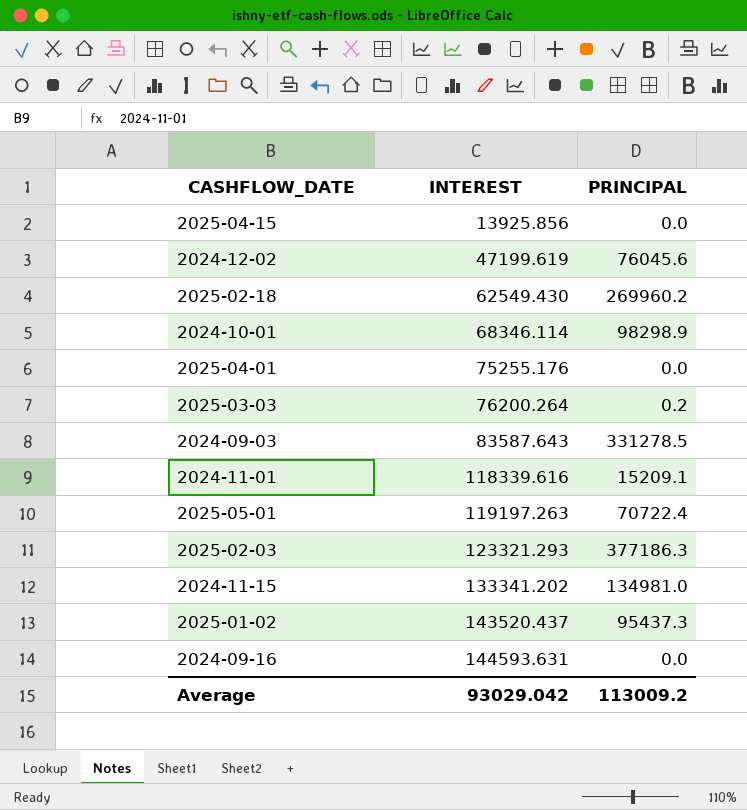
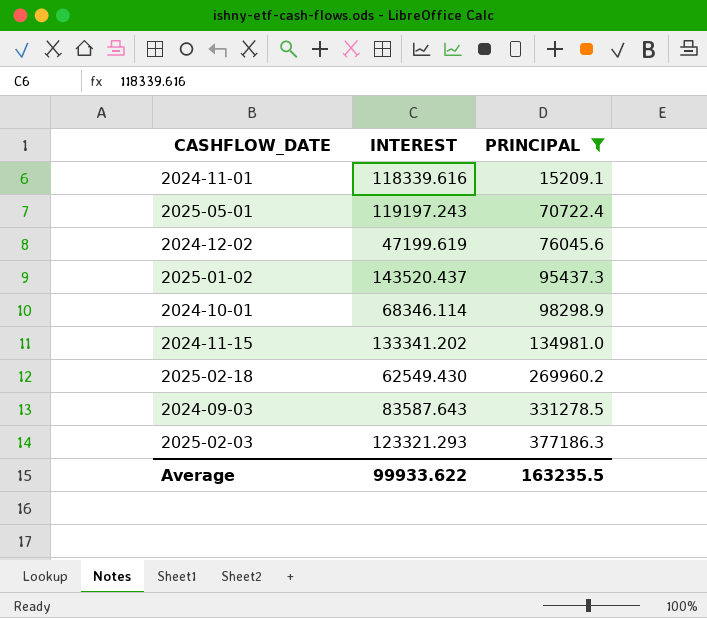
filter: none -> PRINCIPAL >= 15209.1
row order: INTEREST ascending -> PRINCIPAL ascending
2025-05-01 | INTEREST: 119197.263 -> 119197.243
Average | INTEREST: 93029.042 -> 99933.622
Average | PRINCIPAL: 113009.2 -> 163235.5

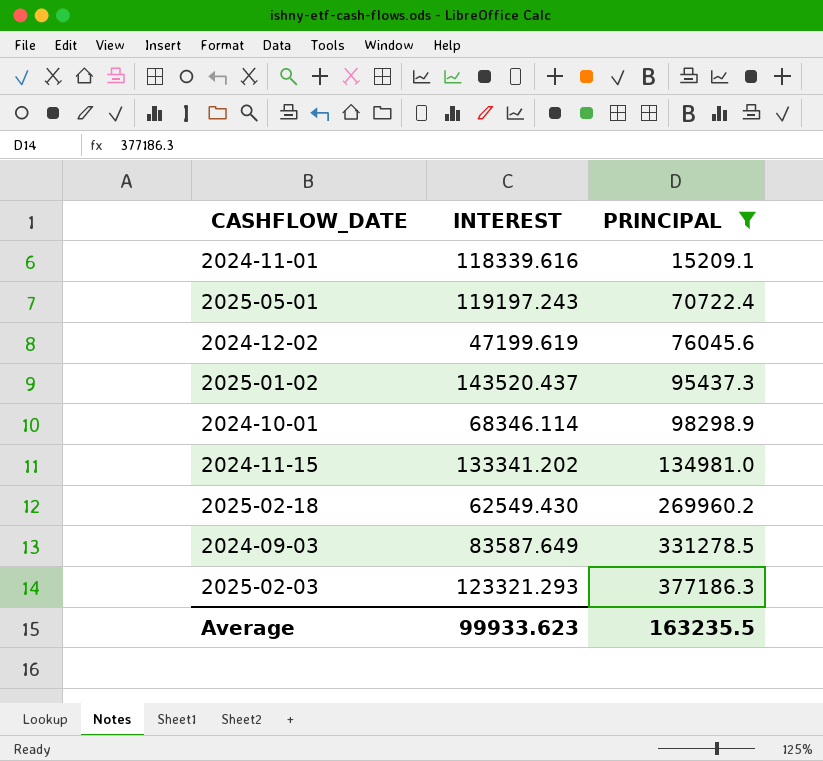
2024-09-03 | INTEREST: 83587.643 -> 83587.649
Average | INTEREST: 99933.622 -> 99933.623

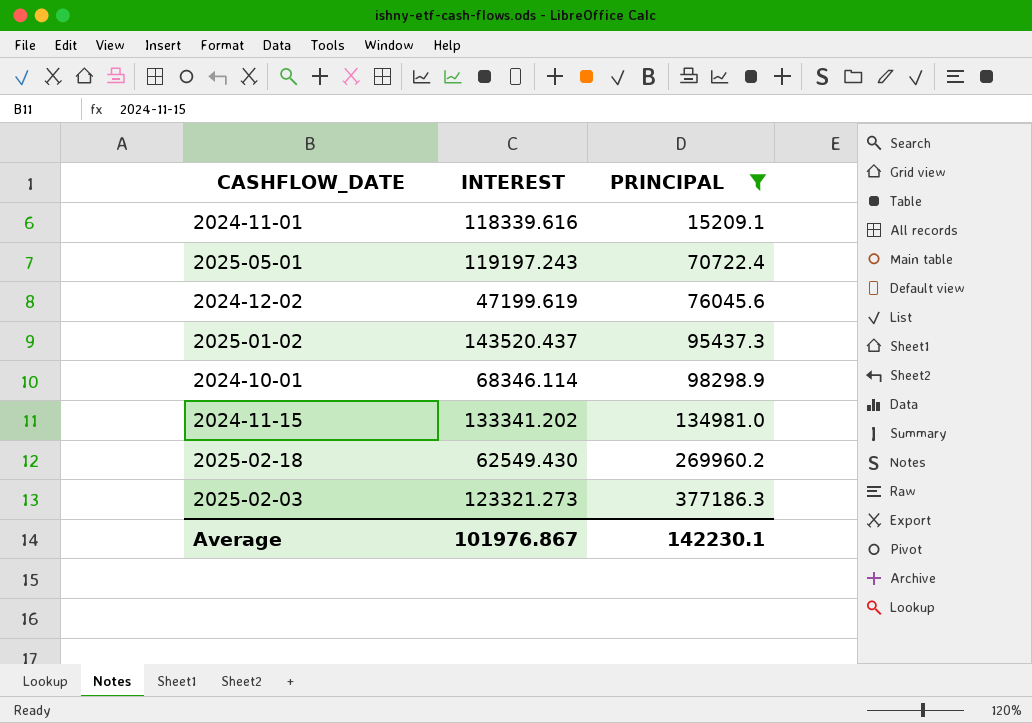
row 2024-09-03: 83587.649 | 331278.5 -> none
2025-02-03 | INTEREST: 123321.293 -> 123321.273
Average | INTEREST: 99933.623 -> 101976.867
Average | PRINCIPAL: 163235.5 -> 142230.1

